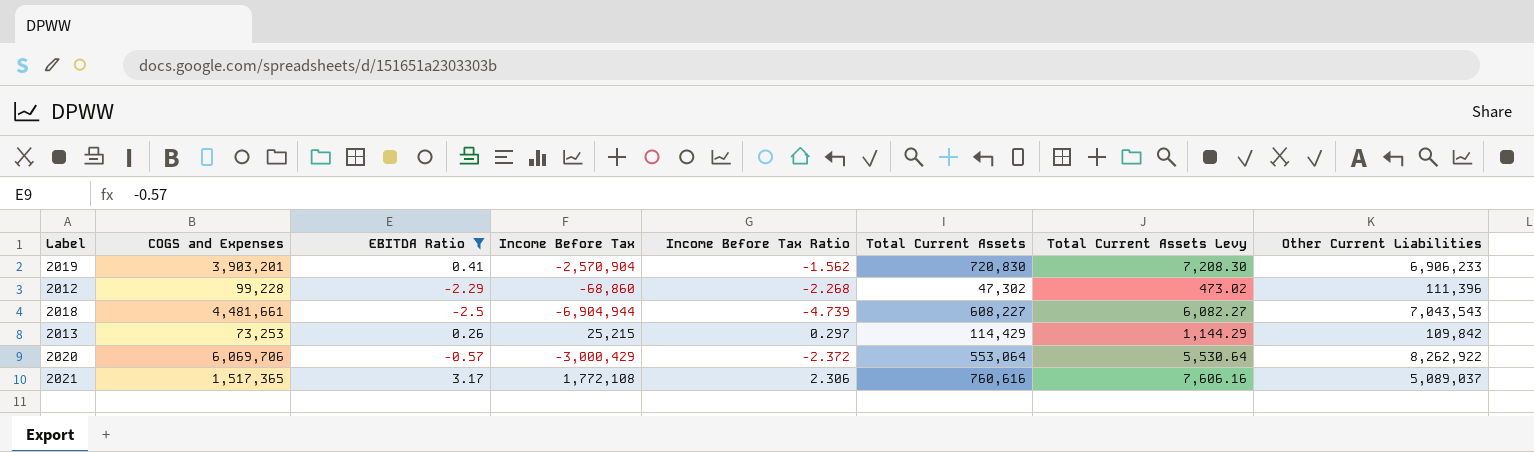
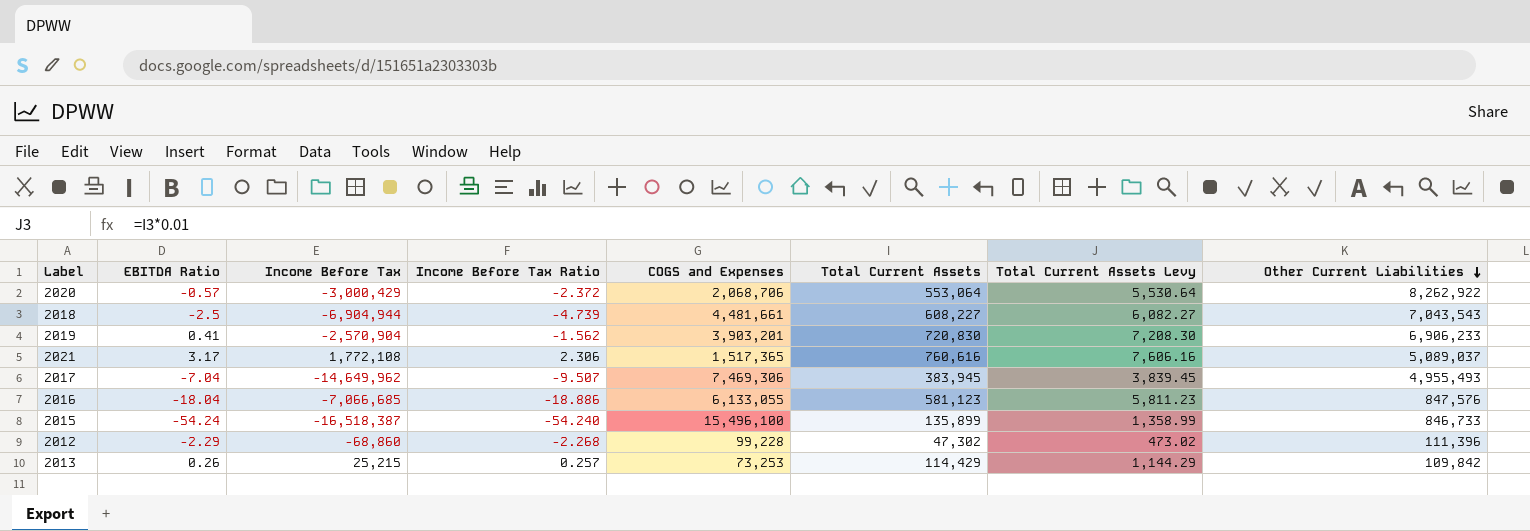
filter: EBITDA Ratio >= -2.5 -> none
row order: none -> Other Current Liabilities descending
column COGS and Expenses | position: 2 -> 5
2020 | COGS and Expenses: 6,069,706 -> 2,068,706
2013 | Income Before Tax Ratio: 0.297 -> 0.257

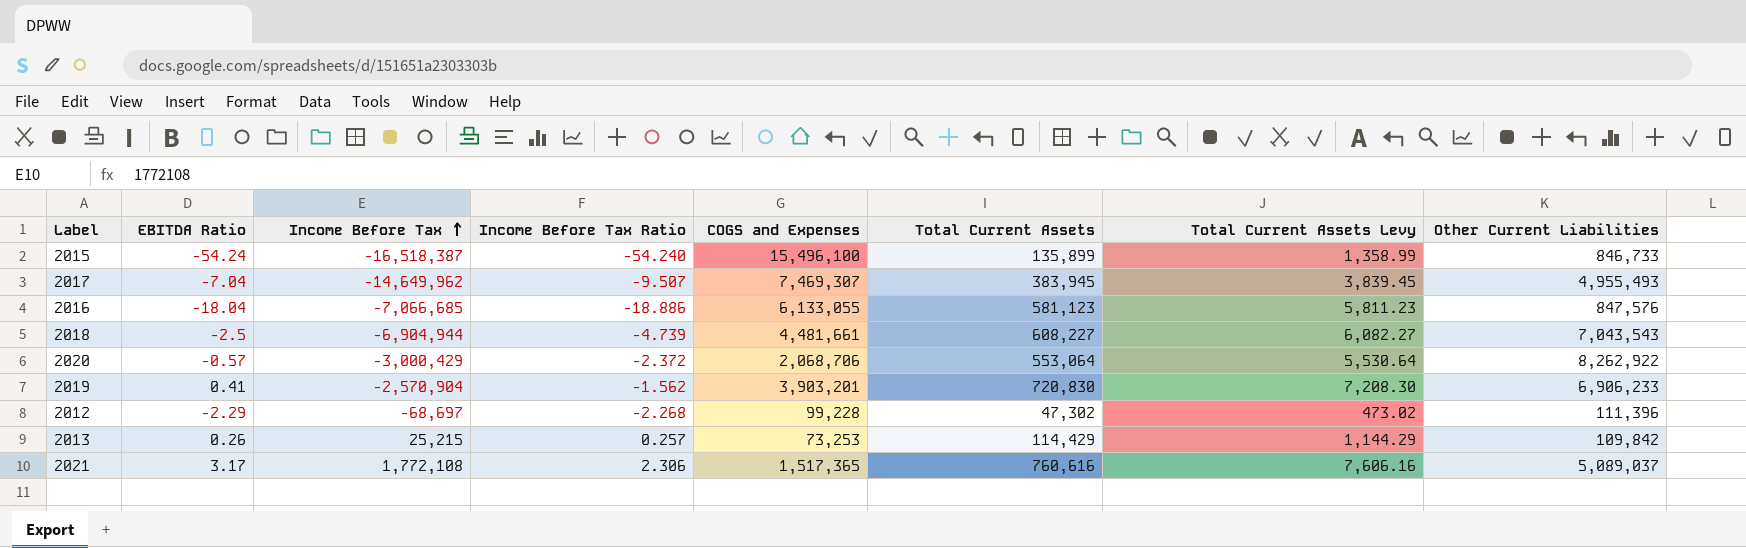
row order: Other Current Liabilities descending -> Income Before Tax ascending
2017 | COGS and Expenses: 7,469,306 -> 7,469,307
2012 | Income Before Tax: -68,860 -> -68,697

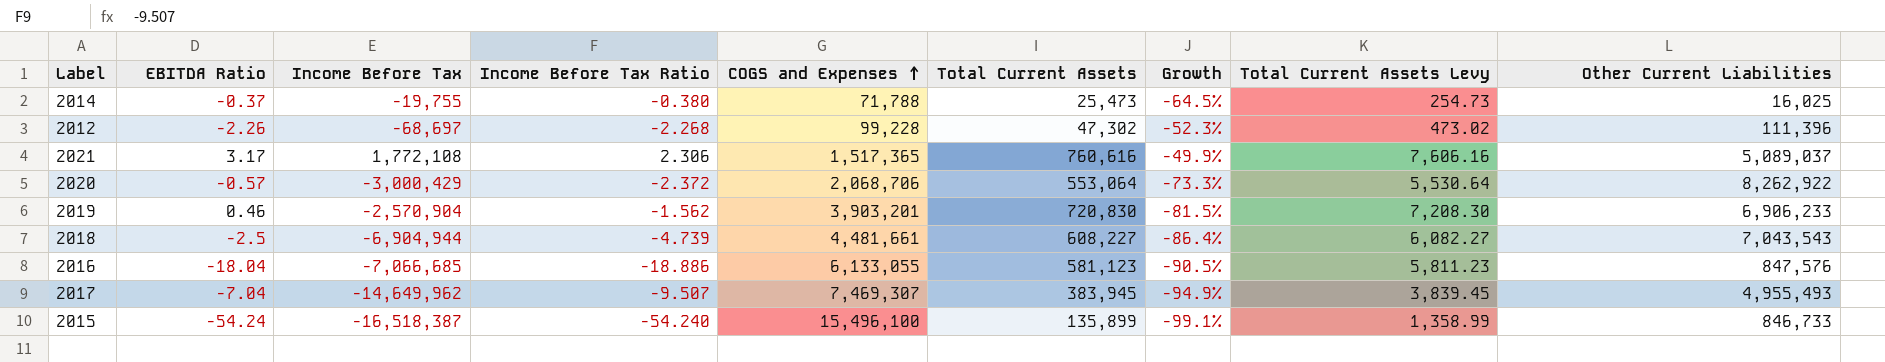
row order: Income Before Tax ascending -> COGS and Expenses ascending
column Growth | formula: none -> ([Total Current Assets] - [COGS and Expenses]) / [COGS and Expenses]
row 2013: 0.26 | 25,215 | 0.257 | 73,253 | 114,429 | 1,144.29 | 109,842 -> none
row 2014: none -> -0.37 | -19,755 | -0.380 | 71,788 | 25,473 | -64.5% | 254.73 | 16,025
2012 | EBITDA Ratio: -2.29 -> -2.26
2019 | EBITDA Ratio: 0.41 -> 0.46

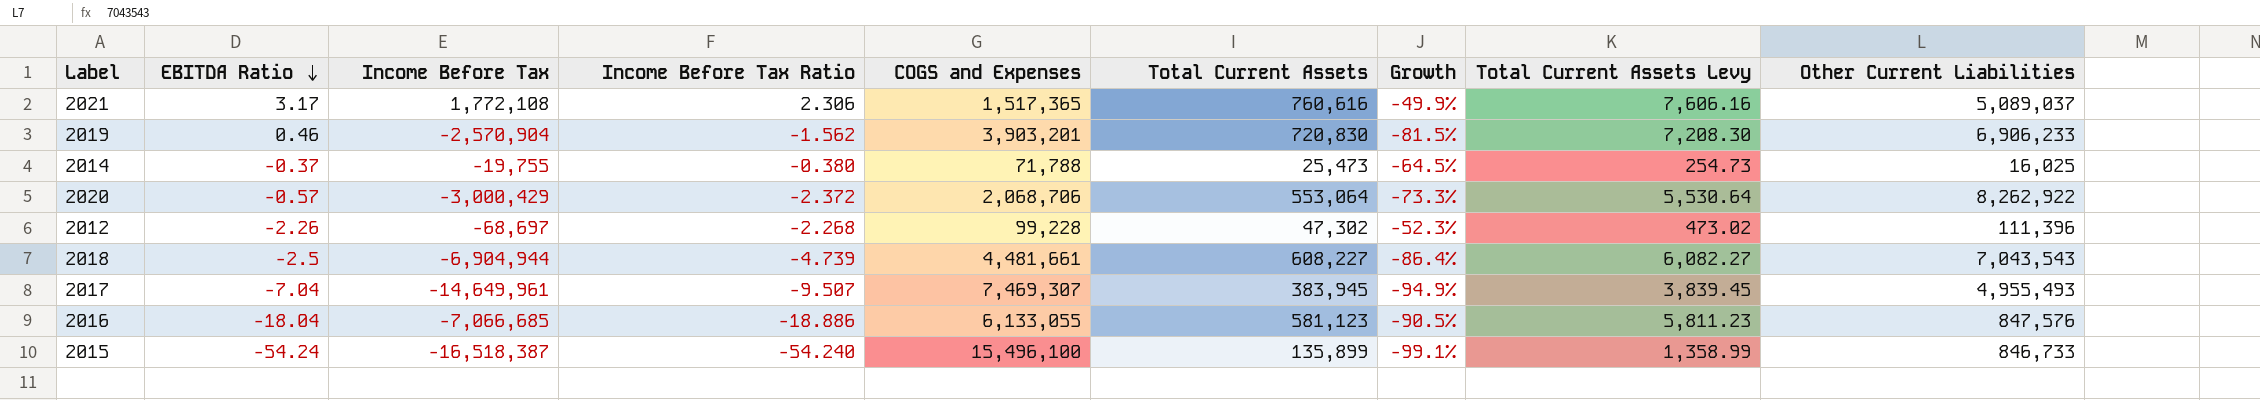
row order: COGS and Expenses ascending -> EBITDA Ratio descending
2017 | Income Before Tax: -14,649,962 -> -14,649,961

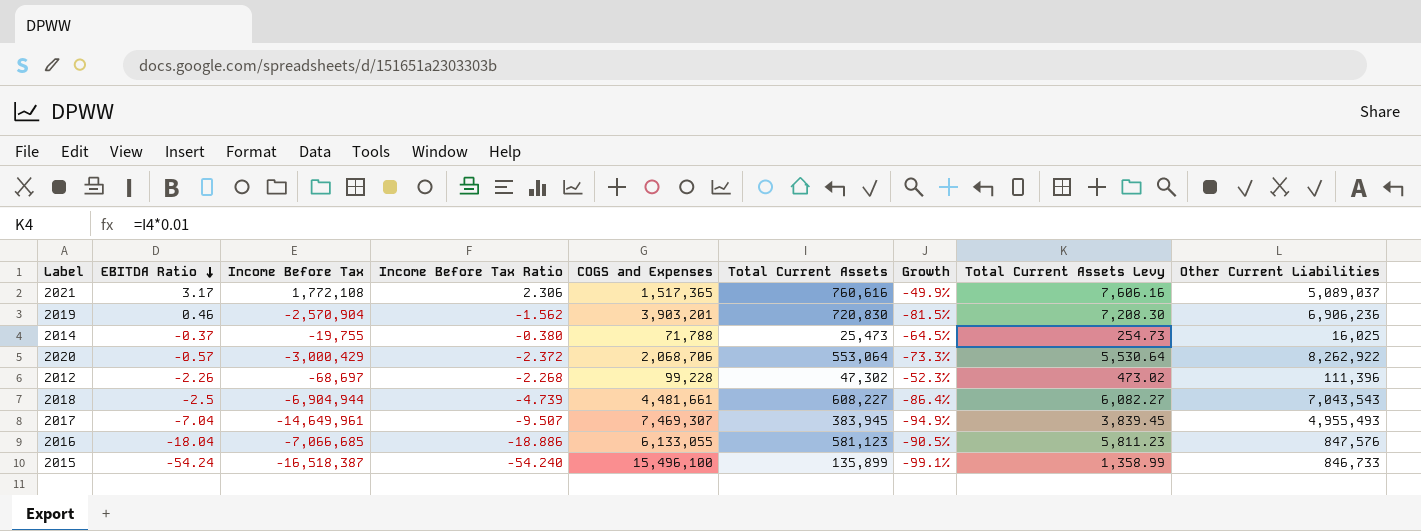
2019 | Other Current Liabilities: 6,906,233 -> 6,906,236

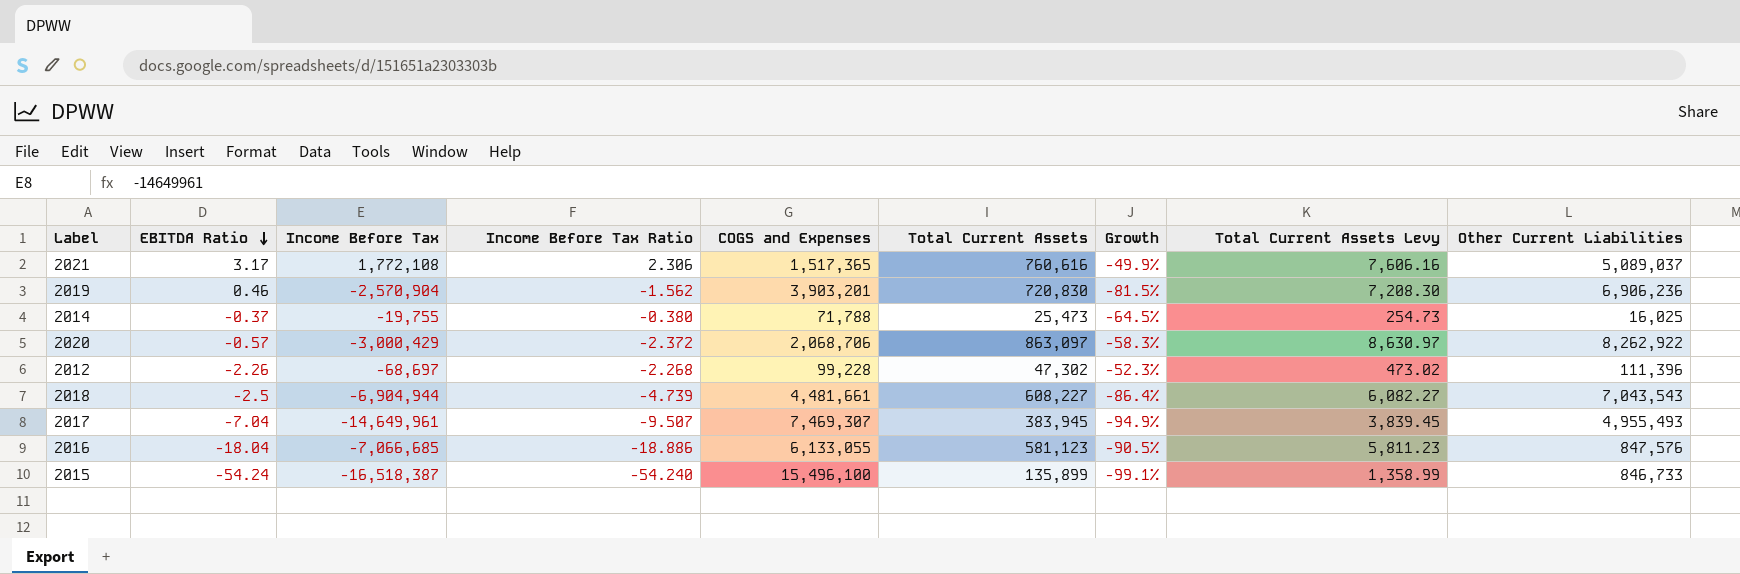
2020 | Total Current Assets: 553,064 -> 863,097
2020 | Growth: -73.3% -> -58.3%
2020 | Total Current Assets Levy: 5,530.64 -> 8,630.97

